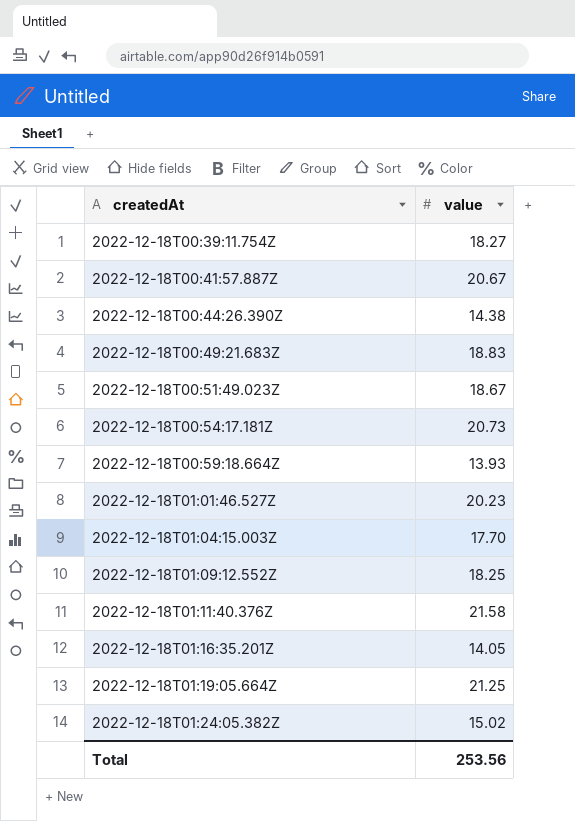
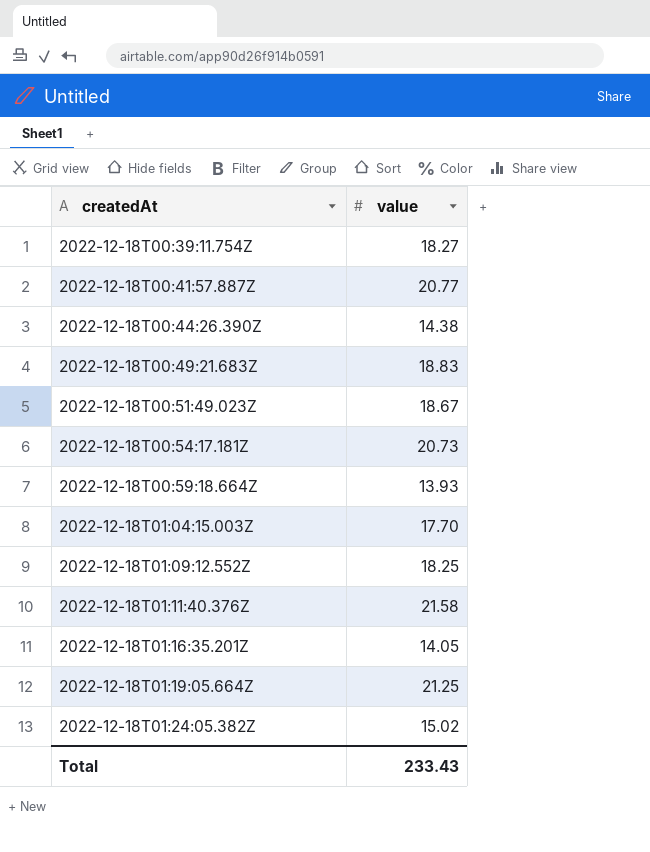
row 2022-12-18T01:01:46.527Z: 20.23 -> none
2022-12-18T00:41:57.887Z | value: 20.67 -> 20.77
Total | value: 253.56 -> 233.43

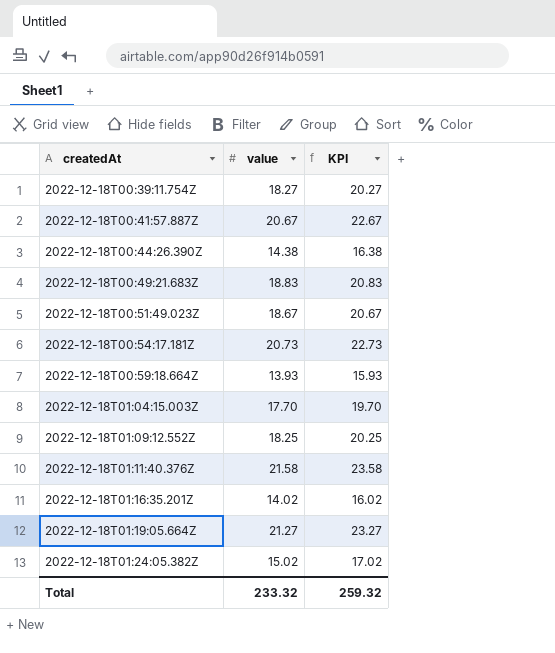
column KPI | formula: none -> [value] + 2
2022-12-18T00:41:57.887Z | value: 20.77 -> 20.67
2022-12-18T01:16:35.201Z | value: 14.05 -> 14.02
2022-12-18T01:19:05.664Z | value: 21.25 -> 21.27
Total | value: 233.43 -> 233.32

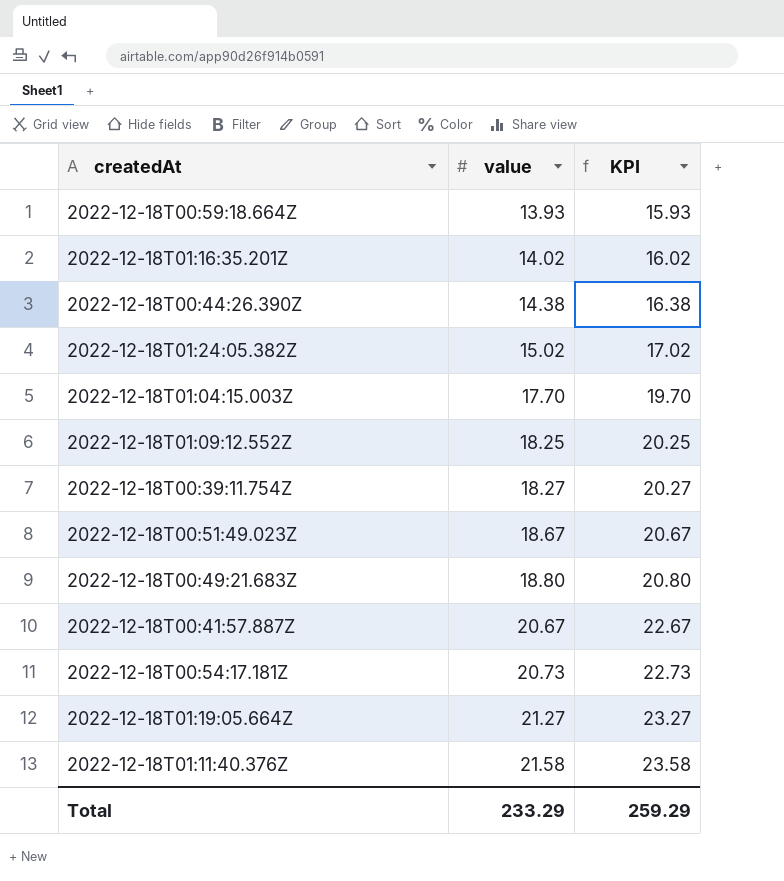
row order: createdAt ascending -> value ascending
2022-12-18T00:49:21.683Z | value: 18.83 -> 18.80
2022-12-18T00:49:21.683Z | KPI: 20.83 -> 20.80
Total | value: 233.32 -> 233.29
Total | KPI: 259.32 -> 259.29

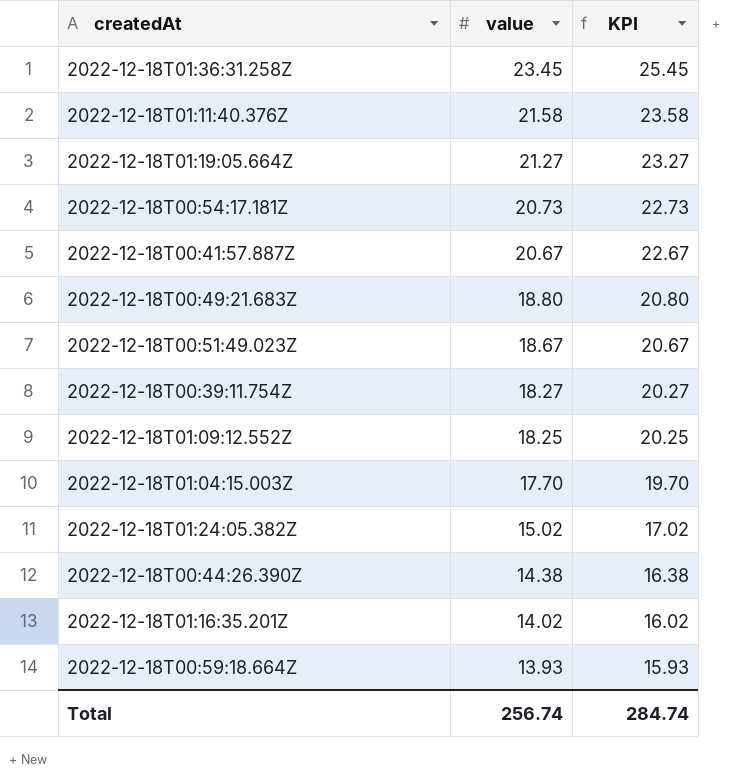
row order: value ascending -> value descending
row 2022-12-18T01:36:31.258Z: none -> 23.45 | 25.45
Total | value: 233.29 -> 256.74
Total | KPI: 259.29 -> 284.74

